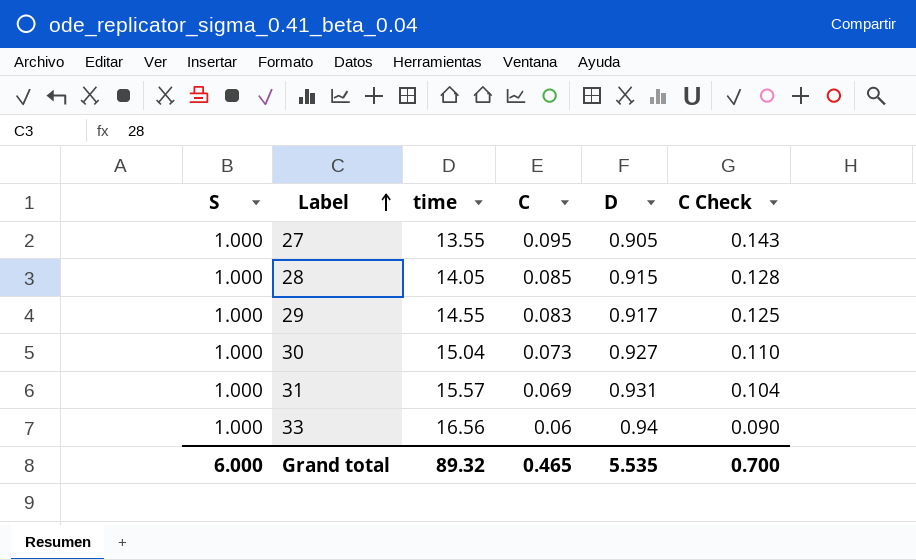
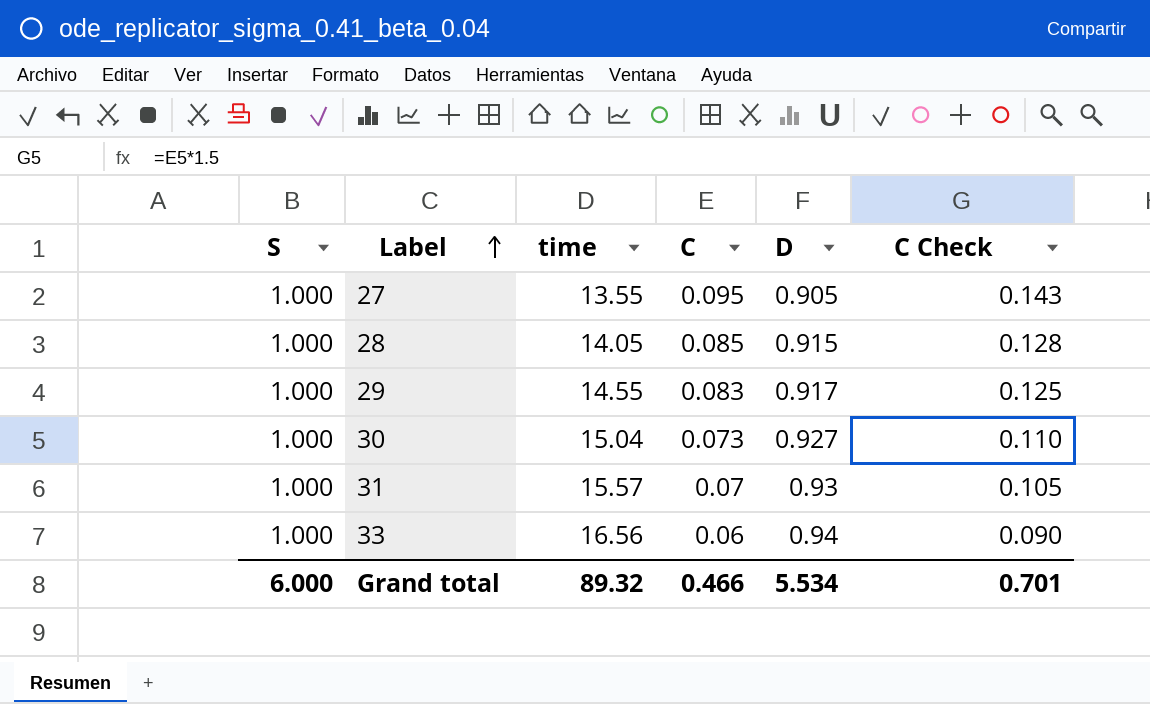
31 | C: 0.069 -> 0.07
31 | D: 0.931 -> 0.93
31 | C Check: 0.104 -> 0.105
Grand total | C: 0.465 -> 0.466
Grand total | D: 5.535 -> 5.534
Grand total | C Check: 0.700 -> 0.701

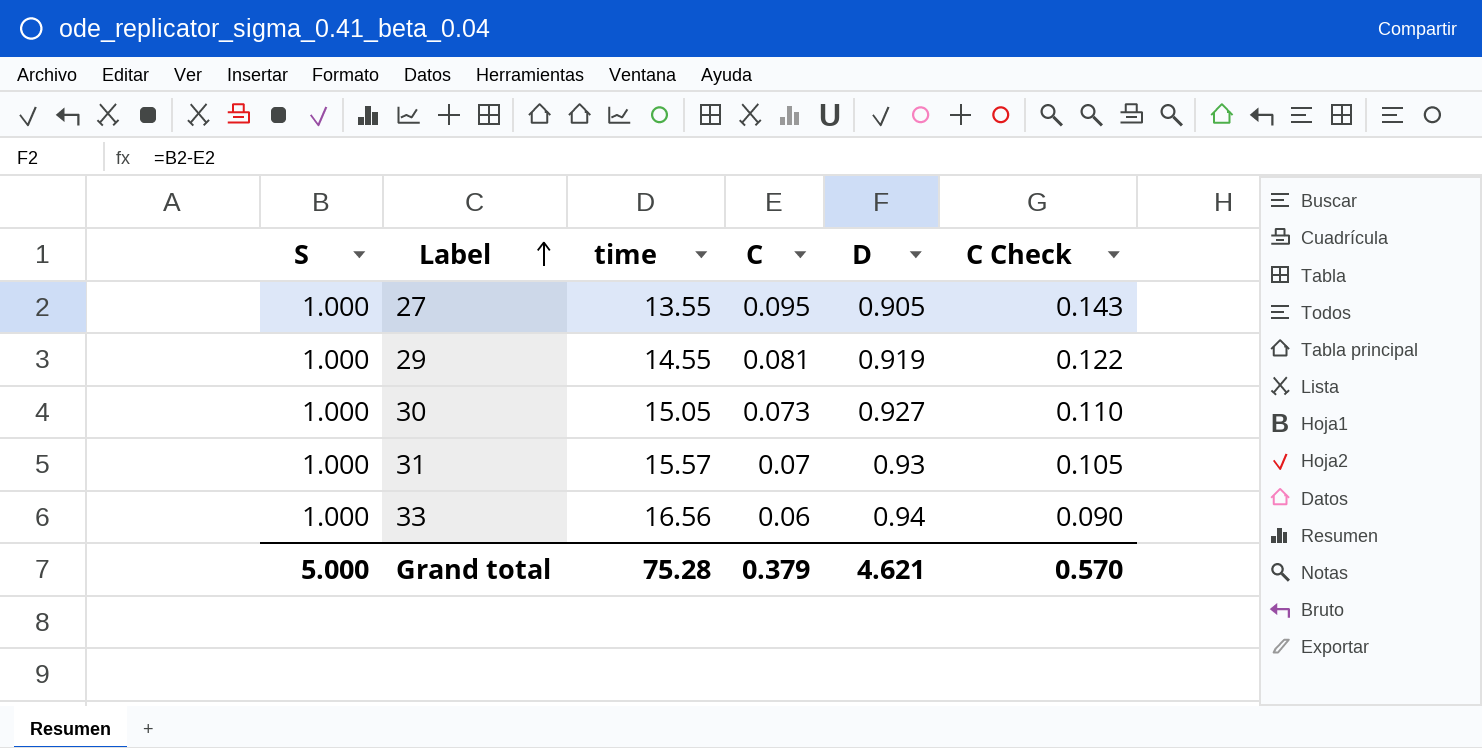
row 28: 1.000 | 14.05 | 0.085 | 0.915 | 0.128 -> none
29 | C: 0.083 -> 0.081
29 | D: 0.917 -> 0.919
29 | C Check: 0.125 -> 0.122
30 | time: 15.04 -> 15.05
Grand total | S: 6.000 -> 5.000
Grand total | time: 89.32 -> 75.28
Grand total | C: 0.466 -> 0.379
Grand total | D: 5.534 -> 4.621
Grand total | C Check: 0.701 -> 0.570

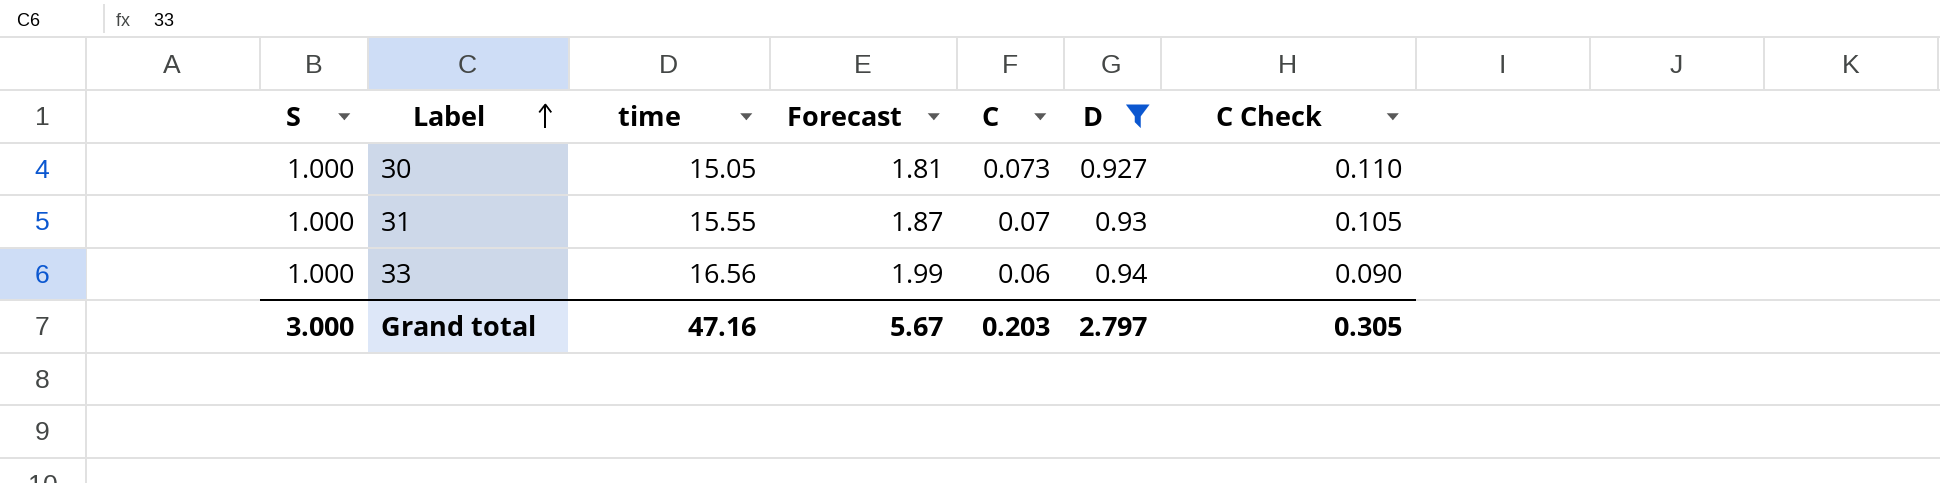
filter: none -> D >= 0.927
column Forecast | formula: none -> [time] * 0.12
31 | time: 15.57 -> 15.55
Grand total | S: 5.000 -> 3.000
Grand total | time: 75.28 -> 47.16
Grand total | C: 0.379 -> 0.203
Grand total | D: 4.621 -> 2.797
Grand total | C Check: 0.570 -> 0.305

